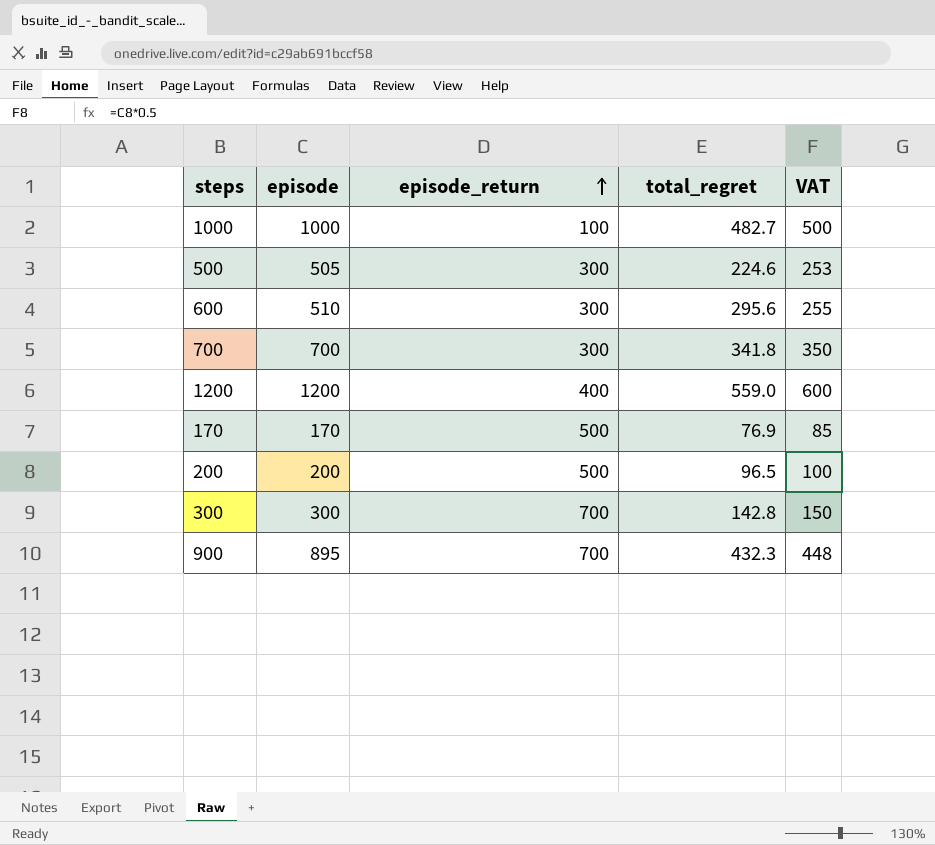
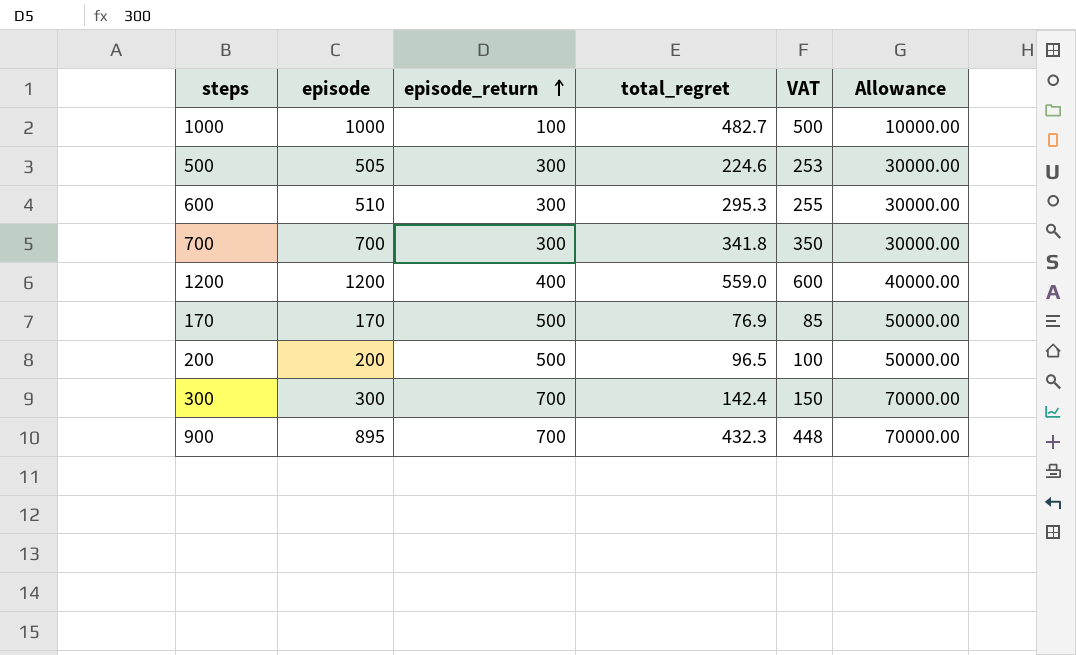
column Allowance | formula: none -> [episode_return] * 100
600 | total_regret: 295.6 -> 295.3
300 | total_regret: 142.8 -> 142.4

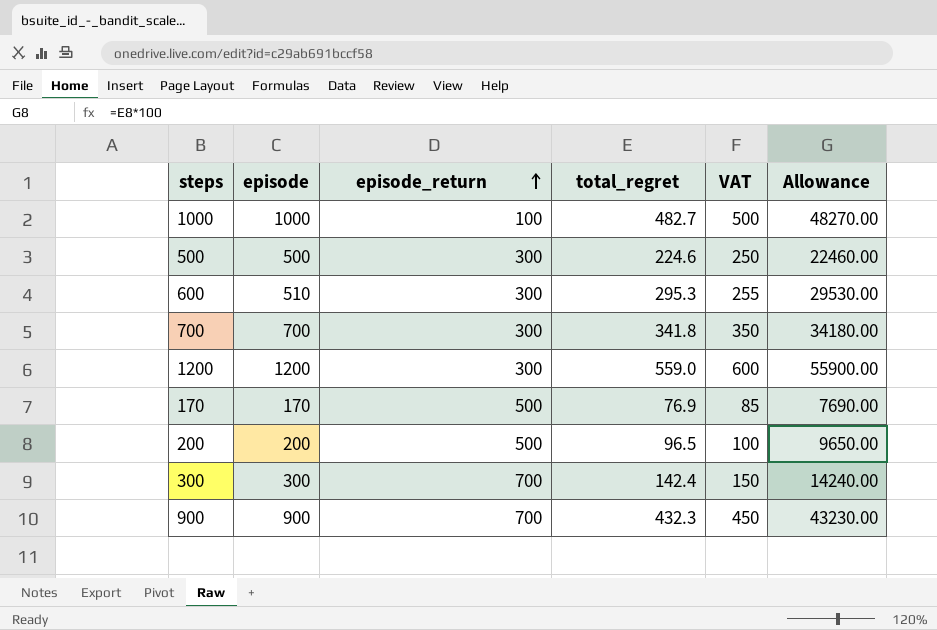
column Allowance | formula: [episode_return] * 100 -> [total_regret] * 100
500 | episode: 505 -> 500
500 | VAT: 253 -> 250
1200 | episode_return: 400 -> 300
900 | episode: 895 -> 900
900 | VAT: 448 -> 450

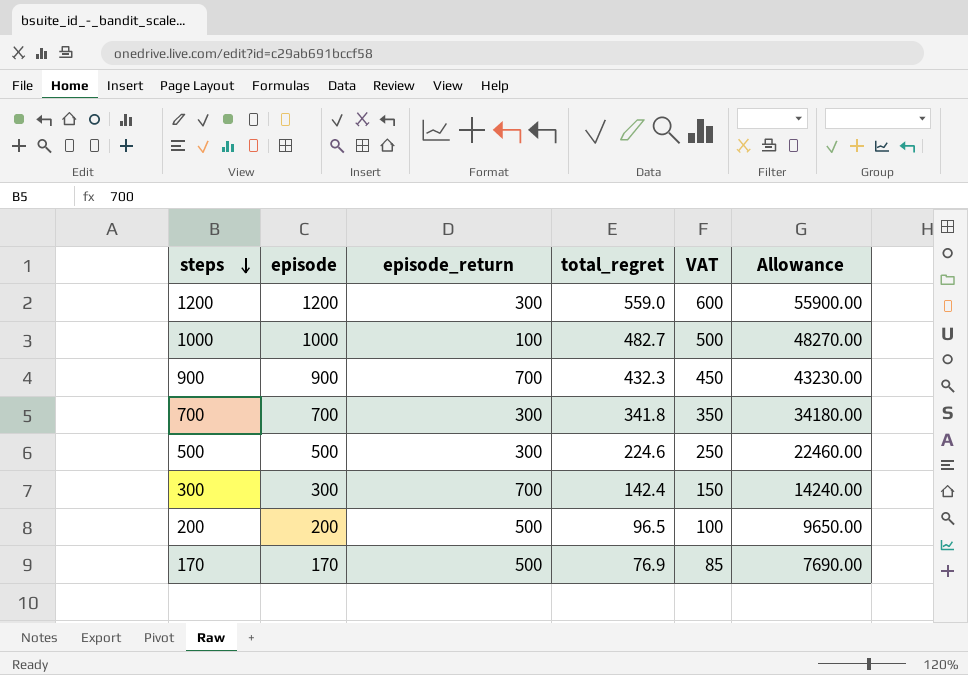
row order: episode_return ascending -> steps descending
row 600: 510 | 300 | 295.3 | 255 | 29530.00 -> none

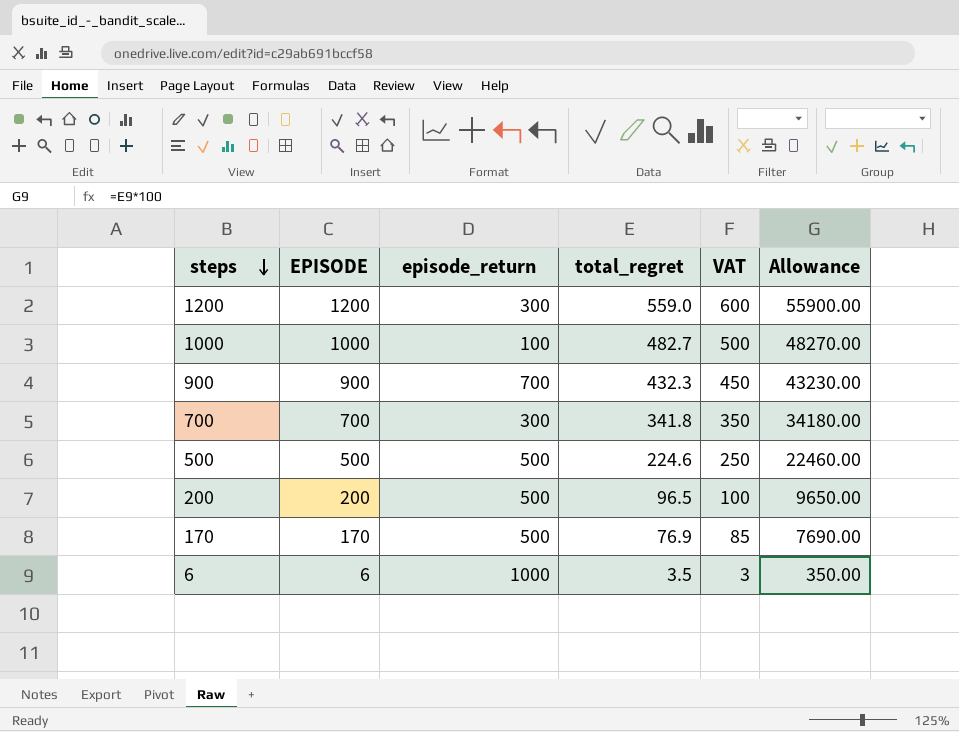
column name: episode -> EPISODE
row 300: 300 | 700 | 142.4 | 150 | 14240.00 -> none
500 | episode_return: 300 -> 500
row 6: none -> 6 | 1000 | 3.5 | 3 | 350.00

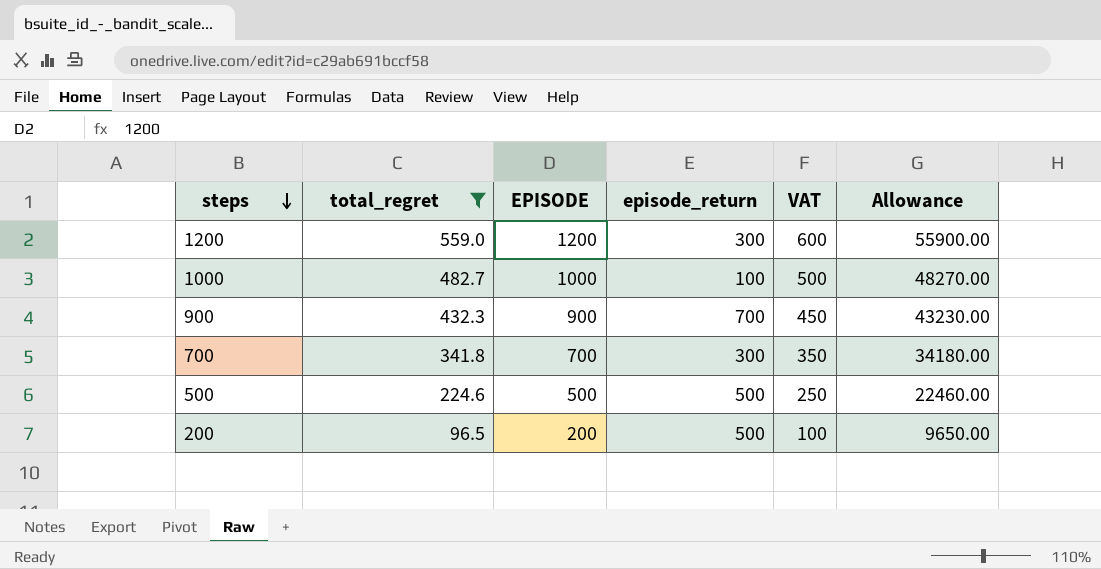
filter: none -> total_regret >= 96.5
column total_regret | position: 4 -> 2

